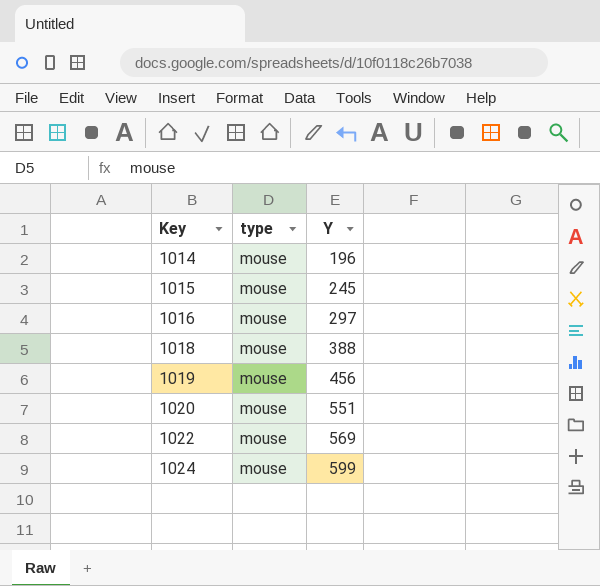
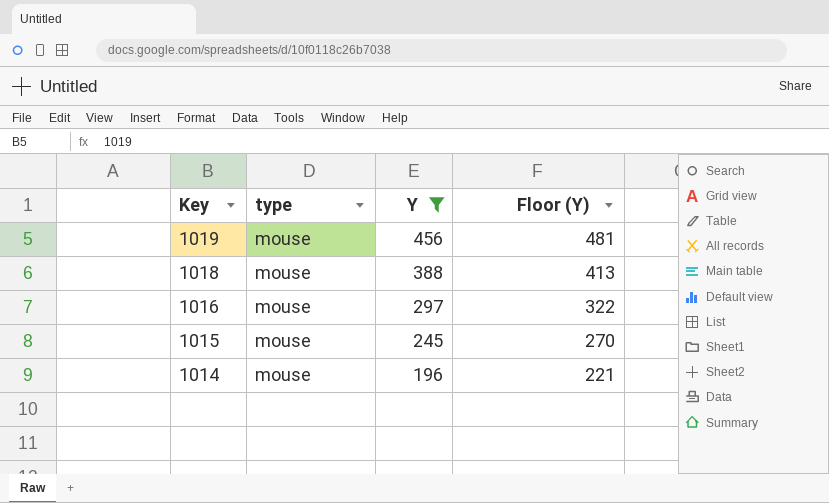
filter: none -> Y <= 456
row order: Key ascending -> Key descending
column Floor (Y) | formula: none -> [Y] + 25

